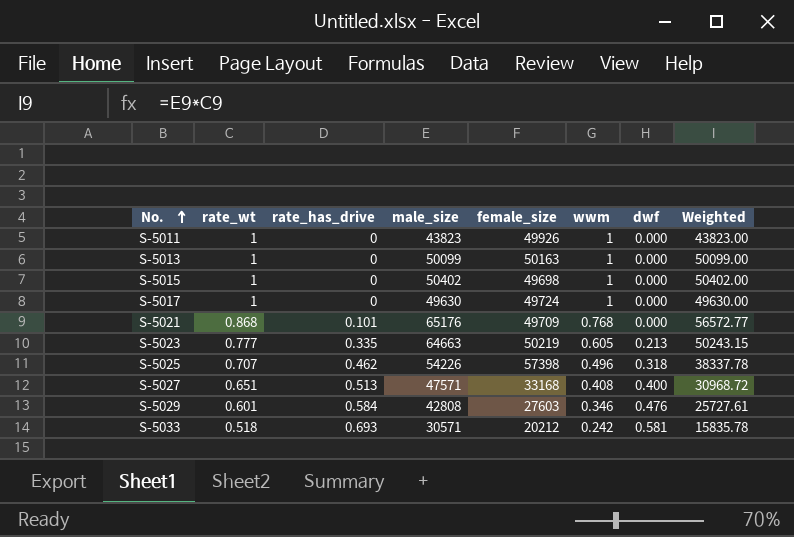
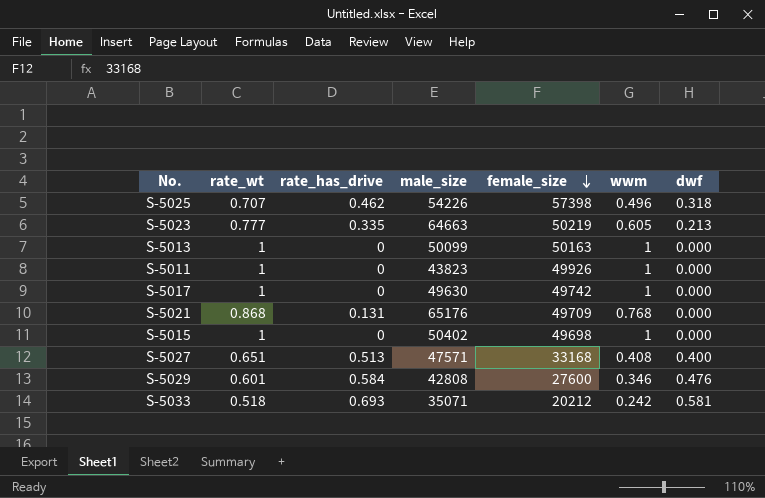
row order: No. ascending -> female_size descending
column Weighted | formula: [rate_wt] * [male_size] -> none
S-5017 | female_size: 49724 -> 49742
S-5021 | rate_has_drive: 0.101 -> 0.131
S-5029 | female_size: 27603 -> 27600
S-5033 | male_size: 30571 -> 35071

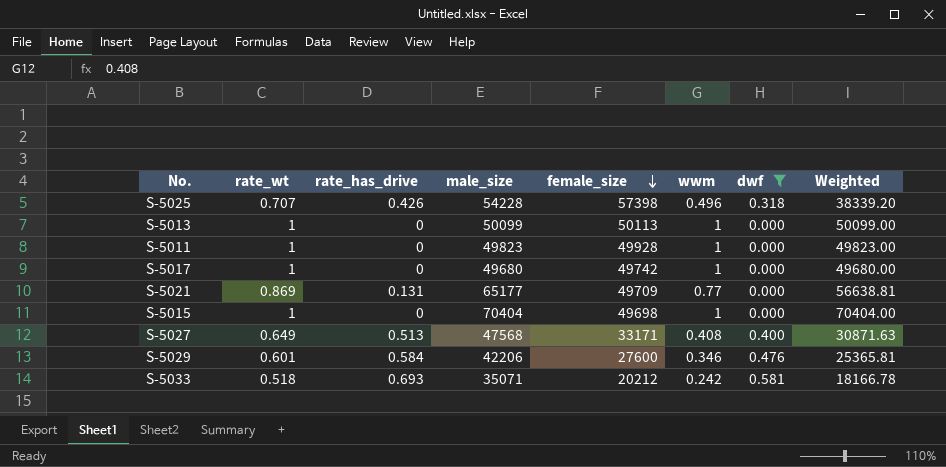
filter: none -> dwf != 0.213
column Weighted | formula: none -> [rate_wt] * [male_size]
S-5025 | rate_has_drive: 0.462 -> 0.426
S-5025 | male_size: 54226 -> 54228
S-5013 | female_size: 50163 -> 50113
S-5011 | male_size: 43823 -> 49823
S-5011 | female_size: 49926 -> 49928
S-5017 | male_size: 49630 -> 49680
S-5021 | rate_wt: 0.868 -> 0.869
S-5021 | male_size: 65176 -> 65177
S-5021 | wwm: 0.768 -> 0.77
S-5015 | male_size: 50402 -> 70404
S-5027 | rate_wt: 0.651 -> 0.649
S-5027 | male_size: 47571 -> 47568
S-5027 | female_size: 33168 -> 33171
S-5029 | male_size: 42808 -> 42206

